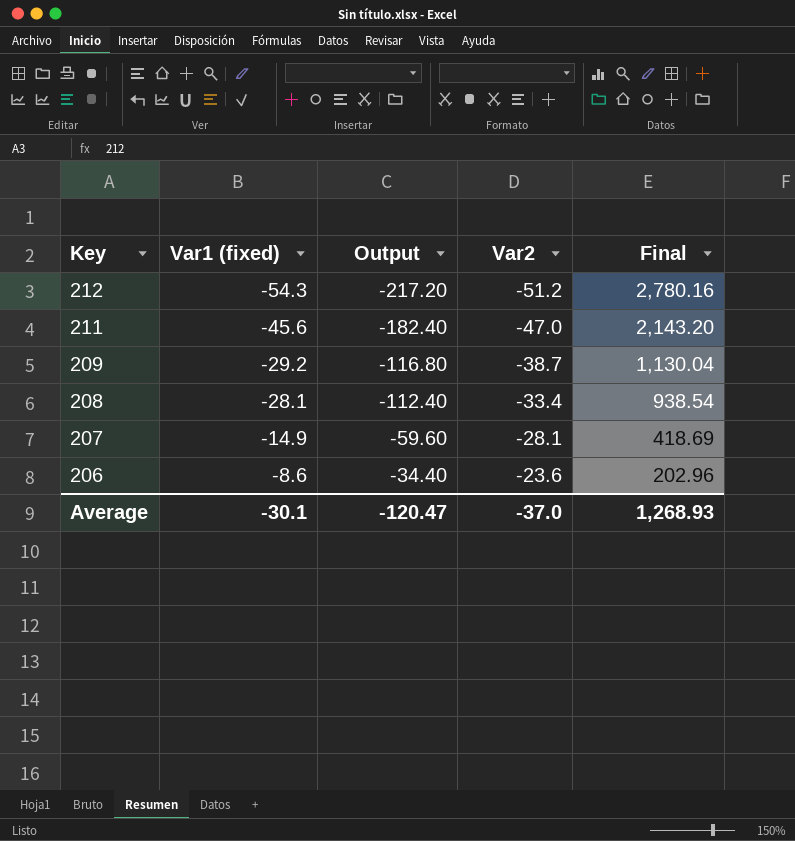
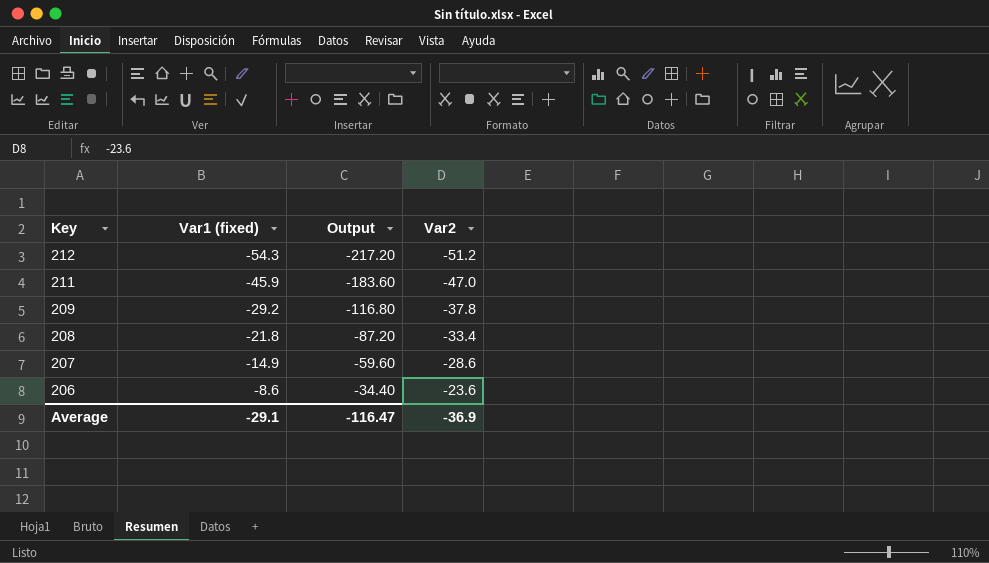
column Final | formula: [Var1 (fixed)] * [Var2] -> none
211 | Var1 (fixed): -45.6 -> -45.9
211 | Output: -182.40 -> -183.60
209 | Var2: -38.7 -> -37.8
208 | Var1 (fixed): -28.1 -> -21.8
208 | Output: -112.40 -> -87.20
207 | Var2: -28.1 -> -28.6
Average | Var1 (fixed): -30.1 -> -29.1
Average | Output: -120.47 -> -116.47
Average | Var2: -37.0 -> -36.9

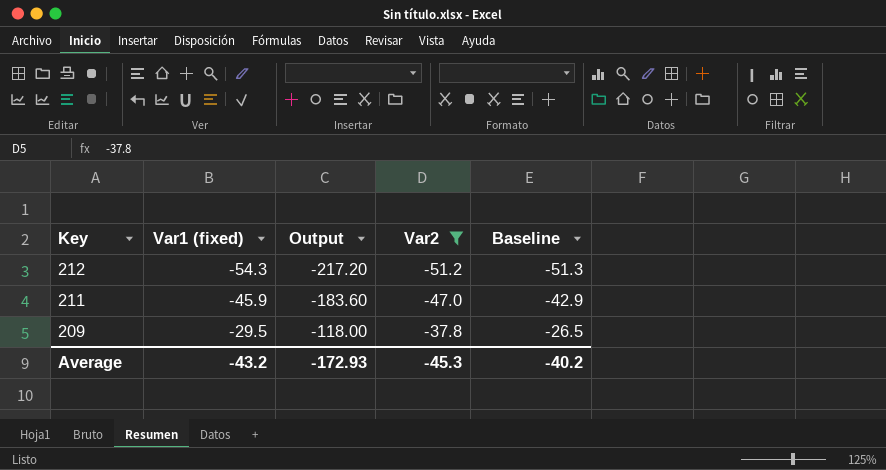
filter: none -> Var2 <= -37.8
column Baseline | formula: none -> [Var1 (fixed)] + 3
209 | Var1 (fixed): -29.2 -> -29.5
209 | Output: -116.80 -> -118.00
Average | Var1 (fixed): -29.1 -> -43.2
Average | Output: -116.47 -> -172.93
Average | Var2: -36.9 -> -45.3

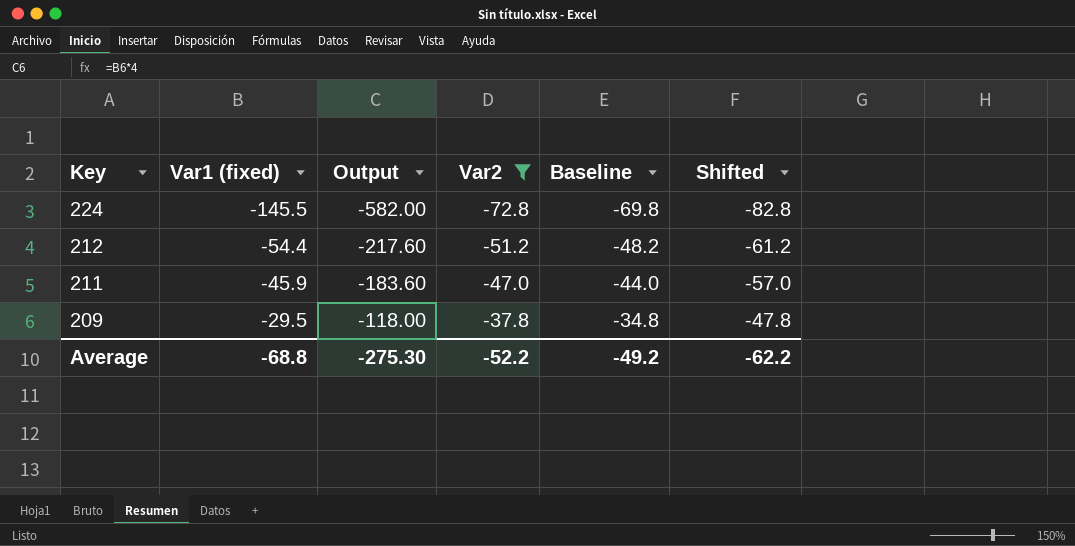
column Baseline | formula: [Var1 (fixed)] + 3 -> [Var2] + 3
column Shifted | formula: none -> [Var2] - 10
row 224: none -> -145.5 | -582.00 | -72.8 | -69.8 | -82.8
212 | Var1 (fixed): -54.3 -> -54.4
212 | Output: -217.20 -> -217.60
Average | Var1 (fixed): -43.2 -> -68.8
Average | Output: -172.93 -> -275.30
Average | Var2: -45.3 -> -52.2
Average | Baseline: -40.2 -> -49.2

